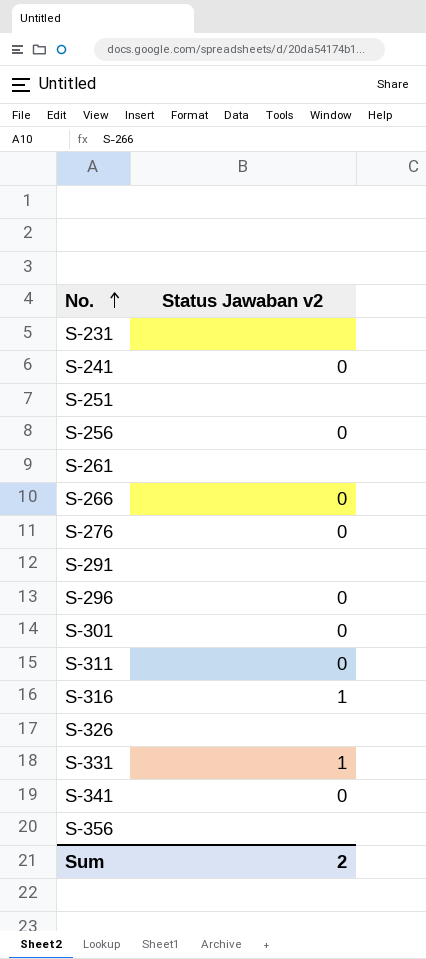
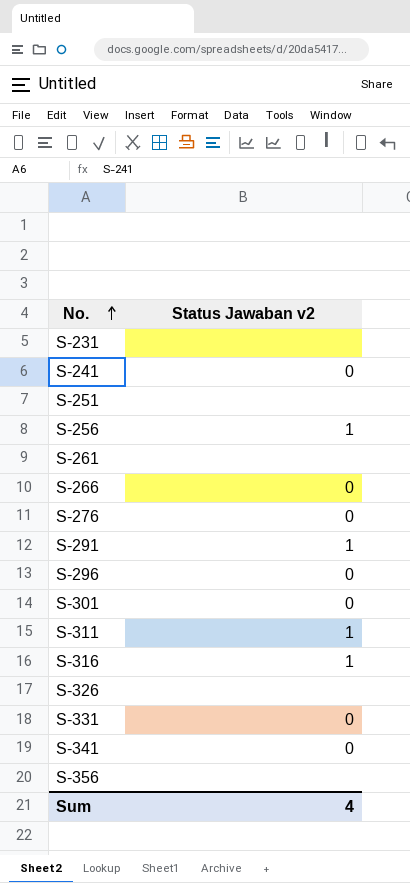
S-256 | Status Jawaban v2: 0 -> 1
S-291 | Status Jawaban v2: none -> 1
S-311 | Status Jawaban v2: 0 -> 1
S-331 | Status Jawaban v2: 1 -> 0
Sum | Status Jawaban v2: 2 -> 4

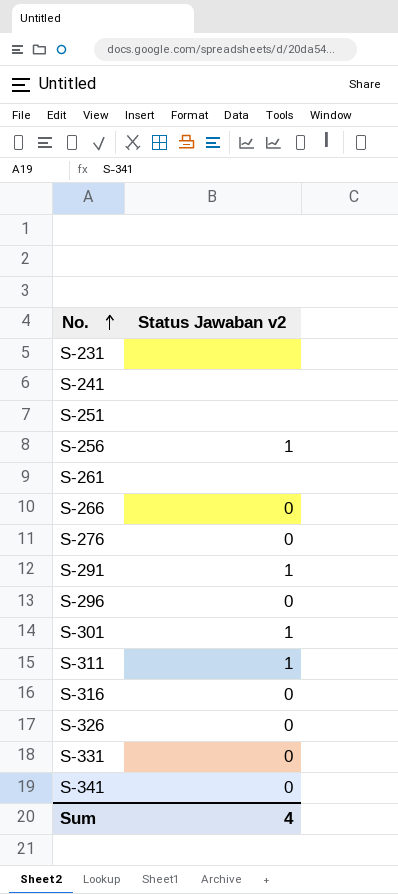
row S-356: none -> none
S-241 | Status Jawaban v2: 0 -> none
S-301 | Status Jawaban v2: 0 -> 1
S-316 | Status Jawaban v2: 1 -> 0
S-326 | Status Jawaban v2: none -> 0

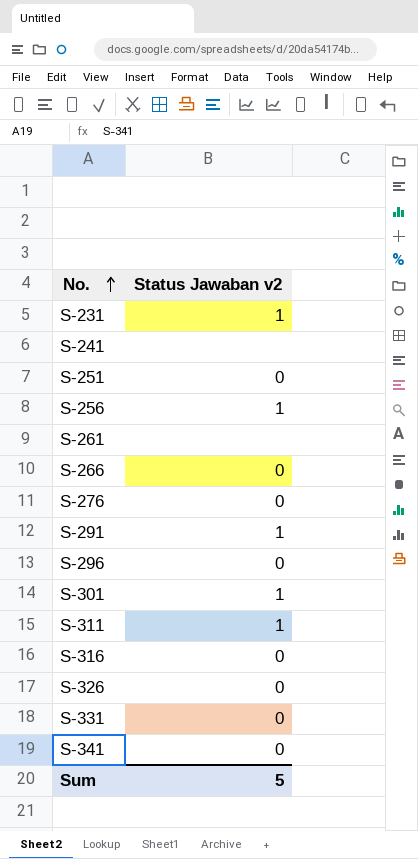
S-231 | Status Jawaban v2: none -> 1
S-251 | Status Jawaban v2: none -> 0
Sum | Status Jawaban v2: 4 -> 5

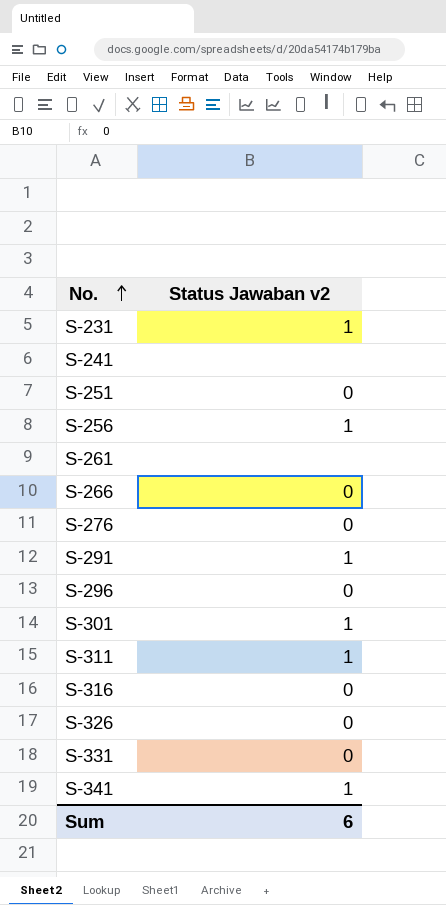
S-341 | Status Jawaban v2: 0 -> 1
Sum | Status Jawaban v2: 5 -> 6

